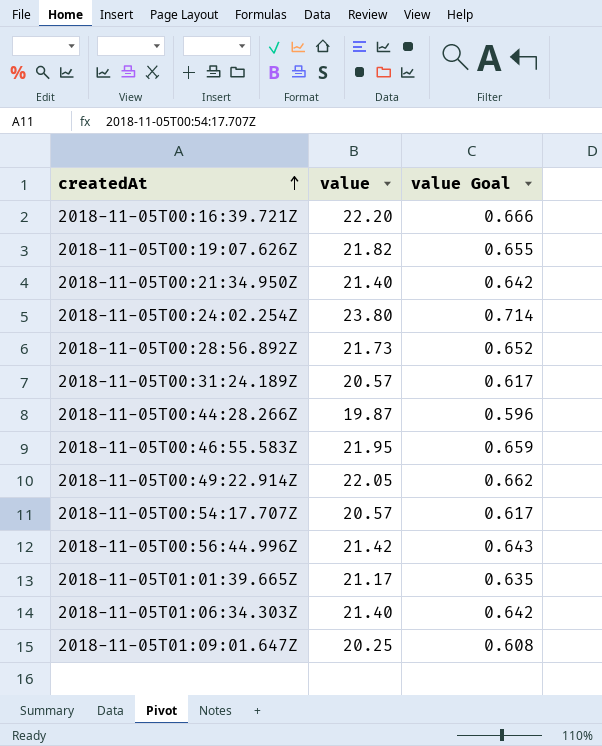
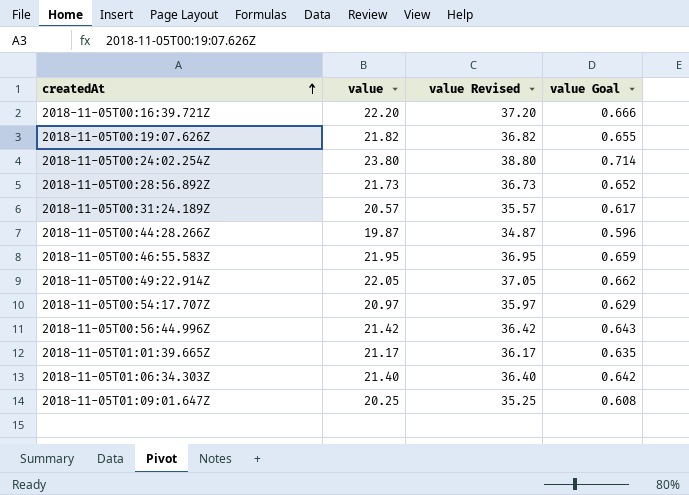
column value Revised | formula: none -> [value] + 15
row 2018-11-05T00:21:34.950Z: 21.40 | 0.642 -> none
2018-11-05T00:54:17.707Z | value: 20.57 -> 20.97
2018-11-05T00:54:17.707Z | value Goal: 0.617 -> 0.629

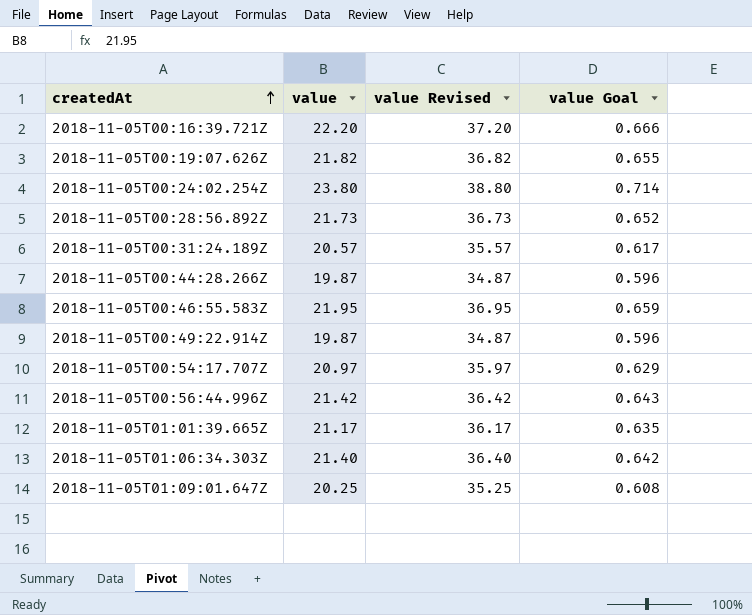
2018-11-05T00:49:22.914Z | value: 22.05 -> 19.87
2018-11-05T00:49:22.914Z | value Revised: 37.05 -> 34.87
2018-11-05T00:49:22.914Z | value Goal: 0.662 -> 0.596

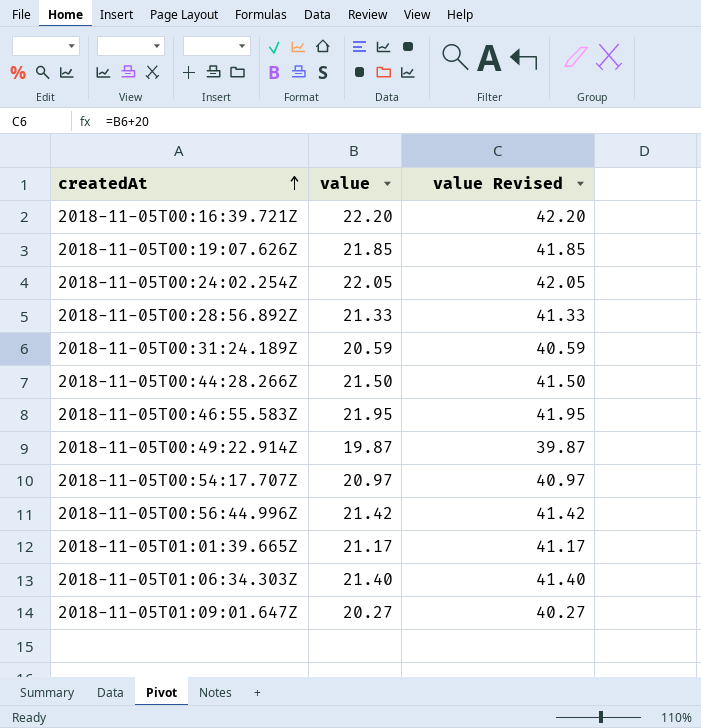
column value Goal | formula: [value] * 0.03 -> none
column value Revised | formula: [value] + 15 -> [value] + 20
2018-11-05T00:19:07.626Z | value: 21.82 -> 21.85
2018-11-05T00:24:02.254Z | value: 23.80 -> 22.05
2018-11-05T00:28:56.892Z | value: 21.73 -> 21.33
2018-11-05T00:31:24.189Z | value: 20.57 -> 20.59
2018-11-05T00:44:28.266Z | value: 19.87 -> 21.50
2018-11-05T01:09:01.647Z | value: 20.25 -> 20.27

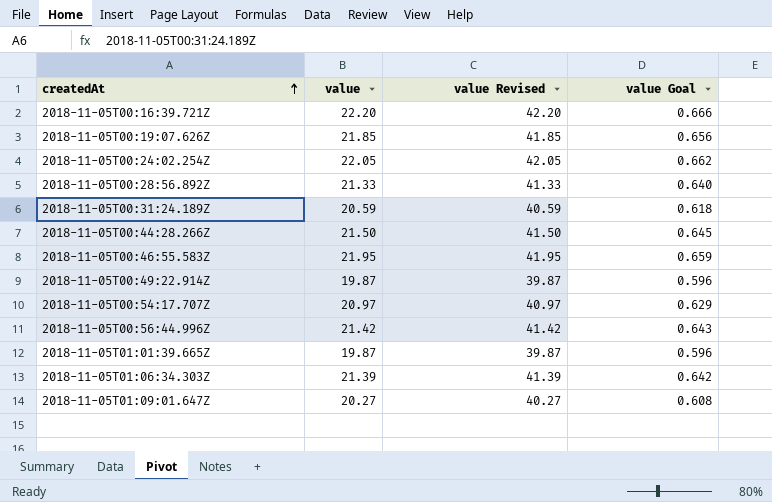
column value Goal | formula: none -> [value] * 0.03
2018-11-05T01:01:39.665Z | value: 21.17 -> 19.87
2018-11-05T01:01:39.665Z | value Revised: 41.17 -> 39.87
2018-11-05T01:06:34.303Z | value: 21.40 -> 21.39
2018-11-05T01:06:34.303Z | value Revised: 41.40 -> 41.39

